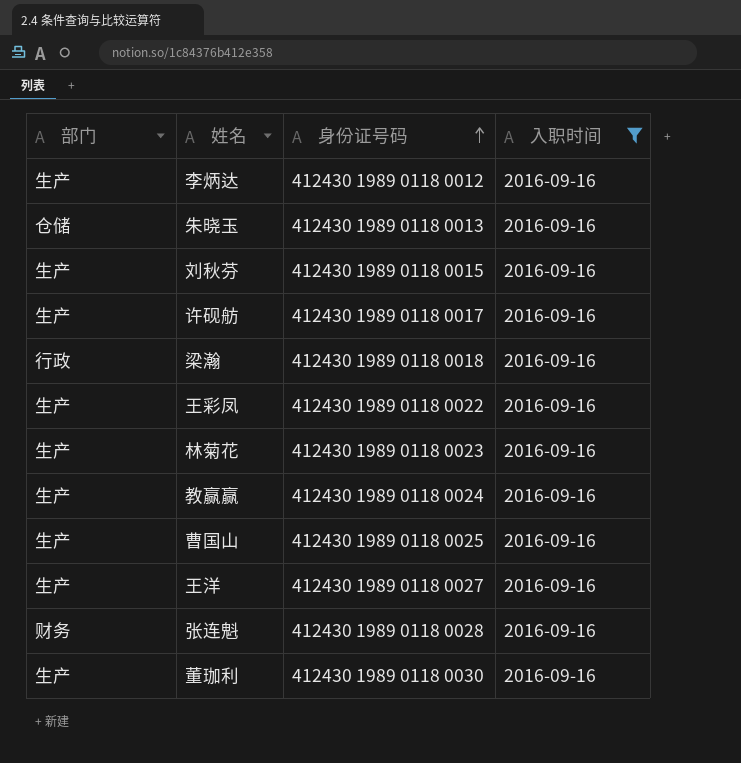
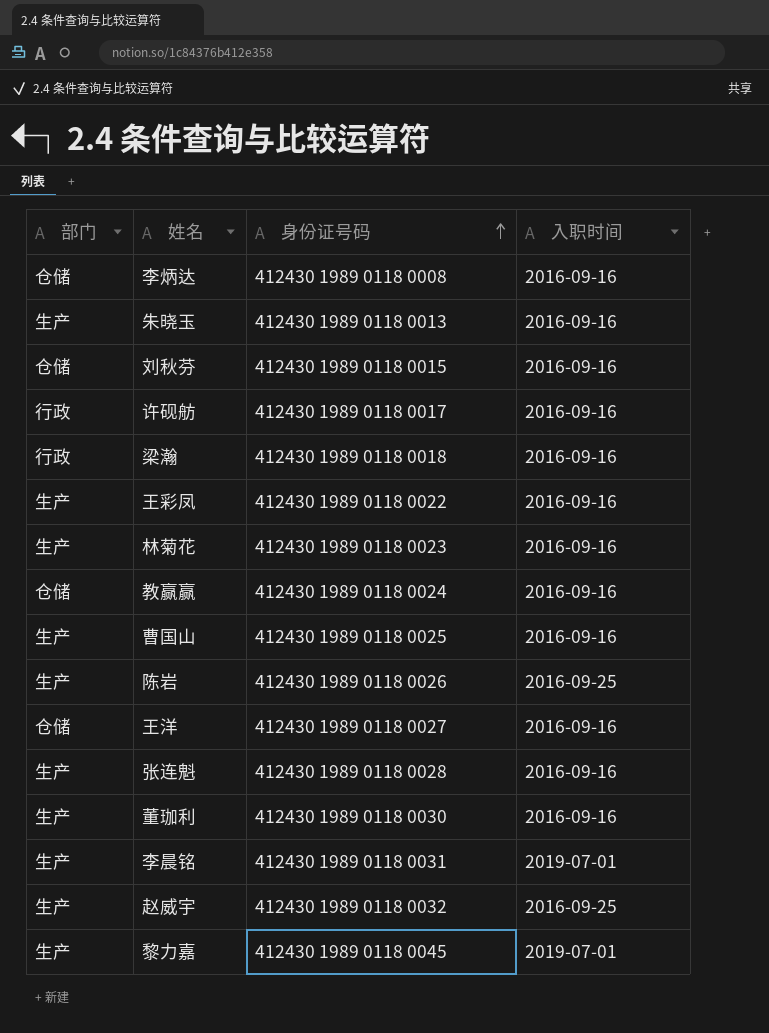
filter: 入职时间 = 2016-09-16 -> none
李炳达 | 部门: 生产 -> 仓储
李炳达 | 身份证号码: 412430 1989 0118 0012 -> 412430 1989 0118 0008
朱晓玉 | 部门: 仓储 -> 生产
刘秋芬 | 部门: 生产 -> 仓储
许砚舫 | 部门: 生产 -> 行政
教赢赢 | 部门: 生产 -> 仓储
王洋 | 部门: 生产 -> 仓储
张连魁 | 部门: 财务 -> 生产

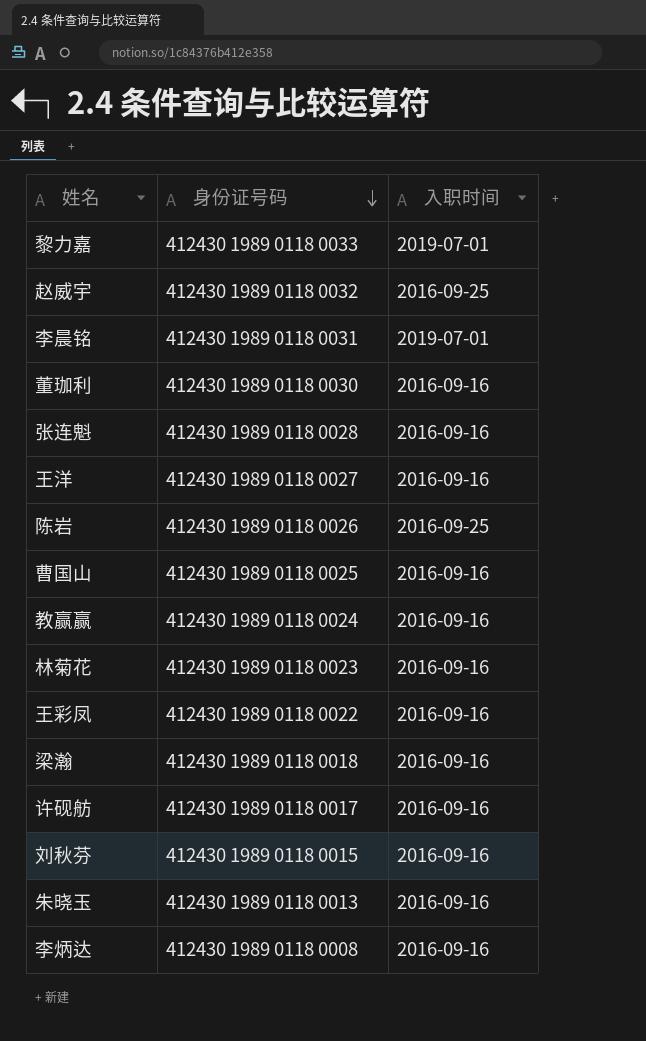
row order: 身份证号码 ascending -> 身份证号码 descending
column 部门 | position: 1 -> none
黎力嘉 | 身份证号码: 412430 1989 0118 0045 -> 412430 1989 0118 0033

